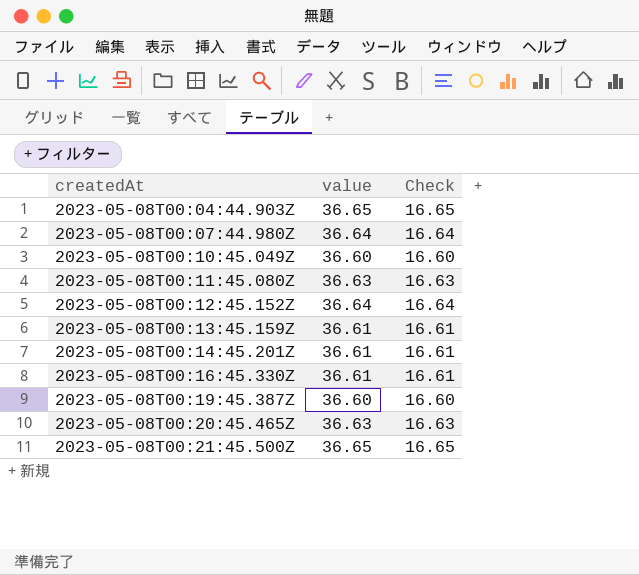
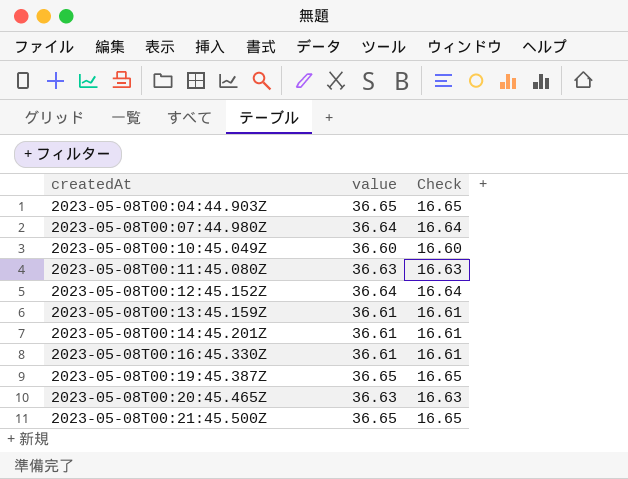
2023-05-08T00:19:45.387Z | value: 36.60 -> 36.65
2023-05-08T00:19:45.387Z | Check: 16.60 -> 16.65

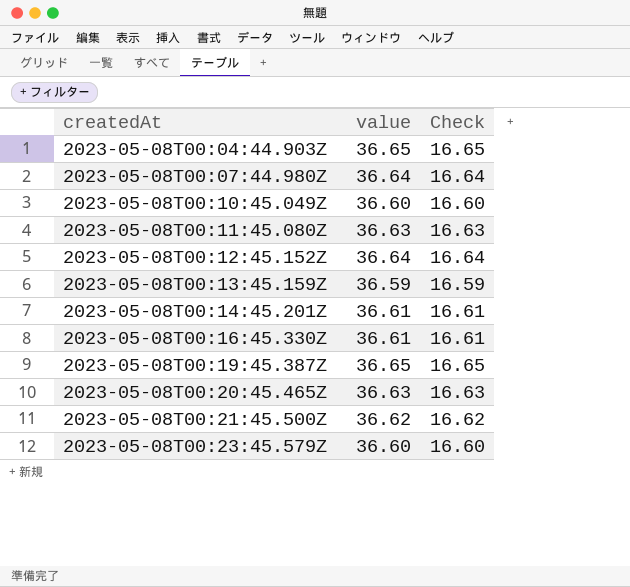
2023-05-08T00:13:45.159Z | value: 36.61 -> 36.59
2023-05-08T00:13:45.159Z | Check: 16.61 -> 16.59
2023-05-08T00:21:45.500Z | value: 36.65 -> 36.62
2023-05-08T00:21:45.500Z | Check: 16.65 -> 16.62
row 2023-05-08T00:23:45.579Z: none -> 36.60 | 16.60

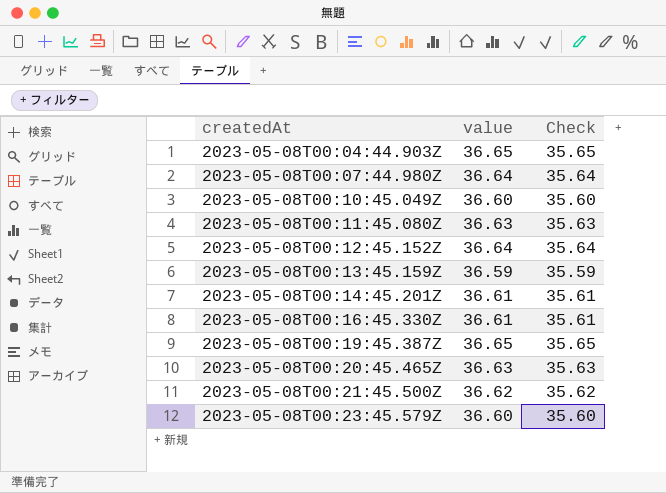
column Check | formula: [value] - 20 -> [value] - 1

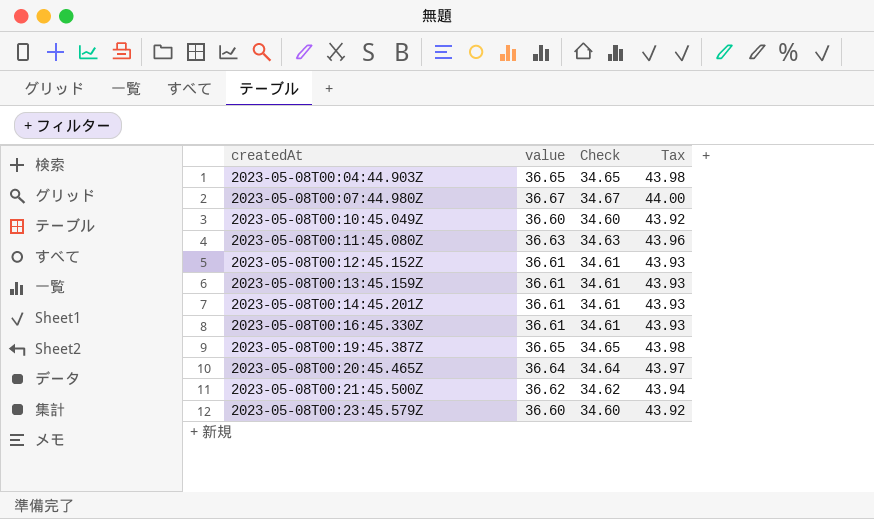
column Check | formula: [value] - 1 -> [value] - 2
column Tax | formula: none -> [value] * 1.2
2023-05-08T00:07:44.980Z | value: 36.64 -> 36.67
2023-05-08T00:12:45.152Z | value: 36.64 -> 36.61
2023-05-08T00:13:45.159Z | value: 36.59 -> 36.61
2023-05-08T00:20:45.465Z | value: 36.63 -> 36.64

